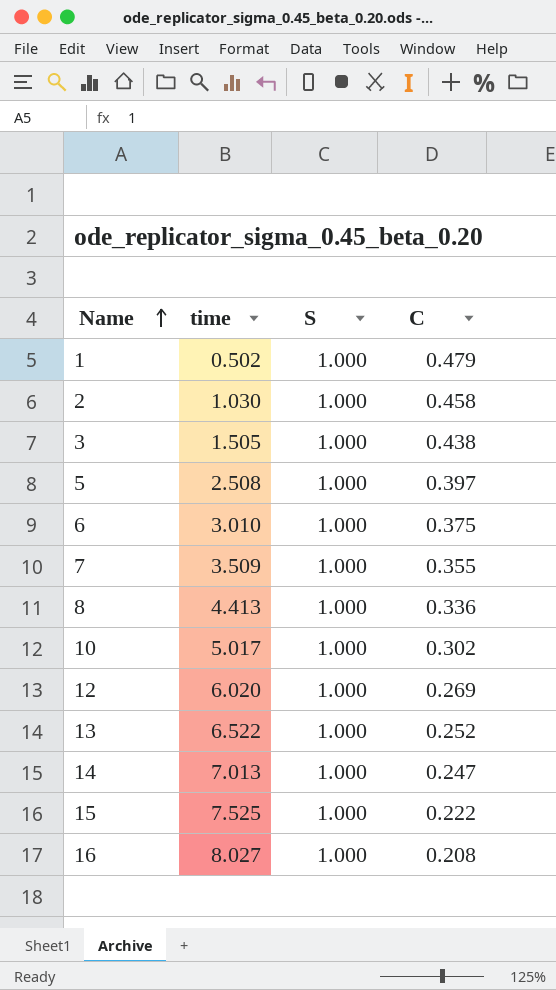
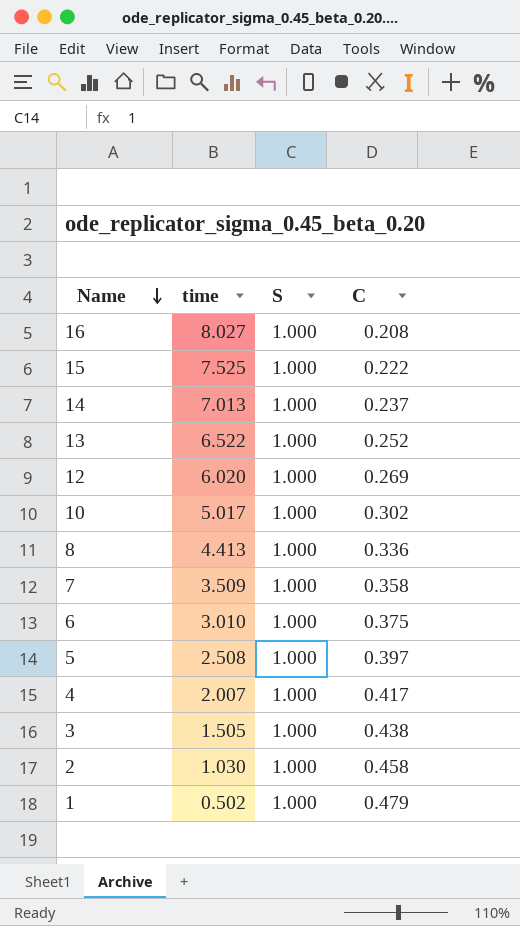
row order: Name ascending -> Name descending
14 | C: 0.247 -> 0.237
7 | C: 0.355 -> 0.358
row 4: none -> 2.007 | 1.000 | 0.417

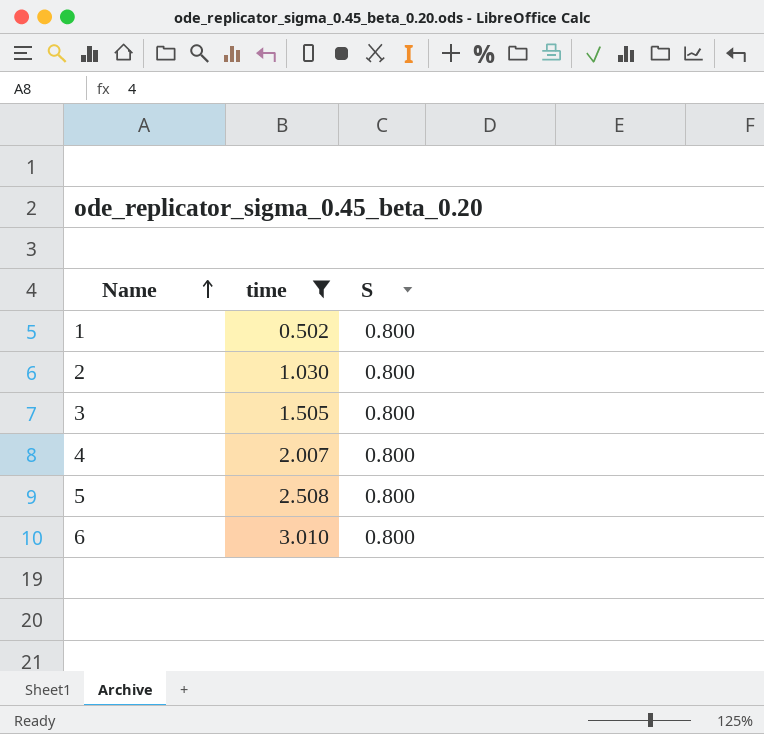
filter: none -> time <= 3.010
row order: Name descending -> Name ascending
column C | position: 4 -> none
1 | S: 1.000 -> 0.800
2 | S: 1.000 -> 0.800
3 | S: 1.000 -> 0.800
4 | S: 1.000 -> 0.800
5 | S: 1.000 -> 0.800
6 | S: 1.000 -> 0.800

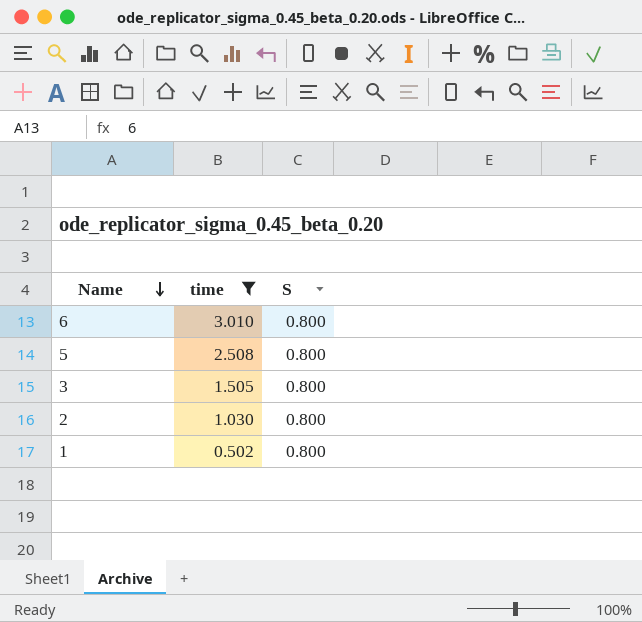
row order: Name ascending -> Name descending
row 4: 2.007 | 0.800 -> none

